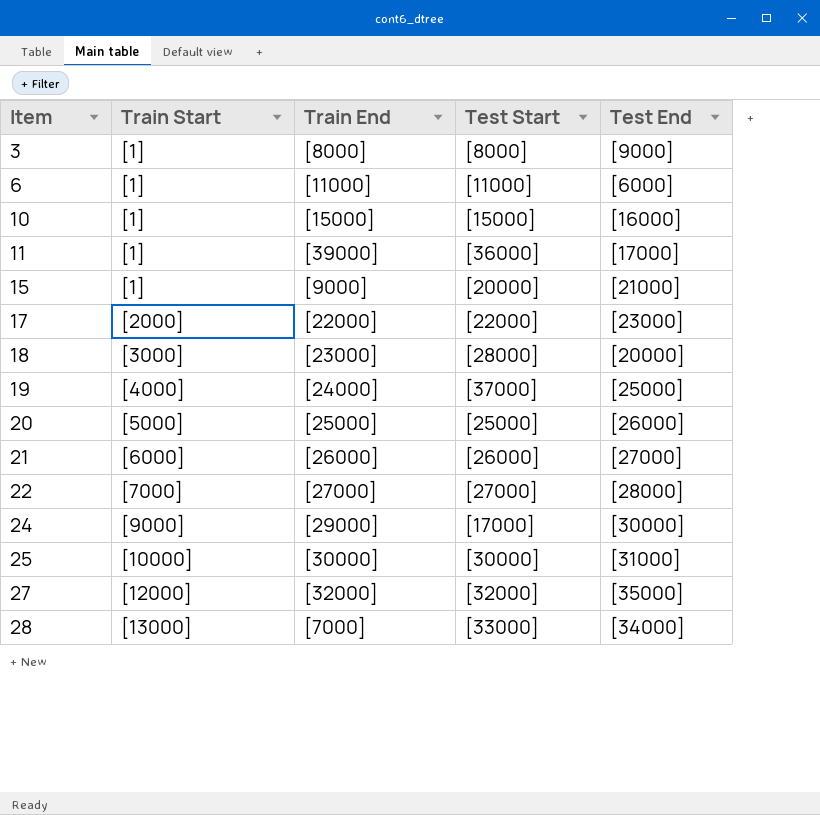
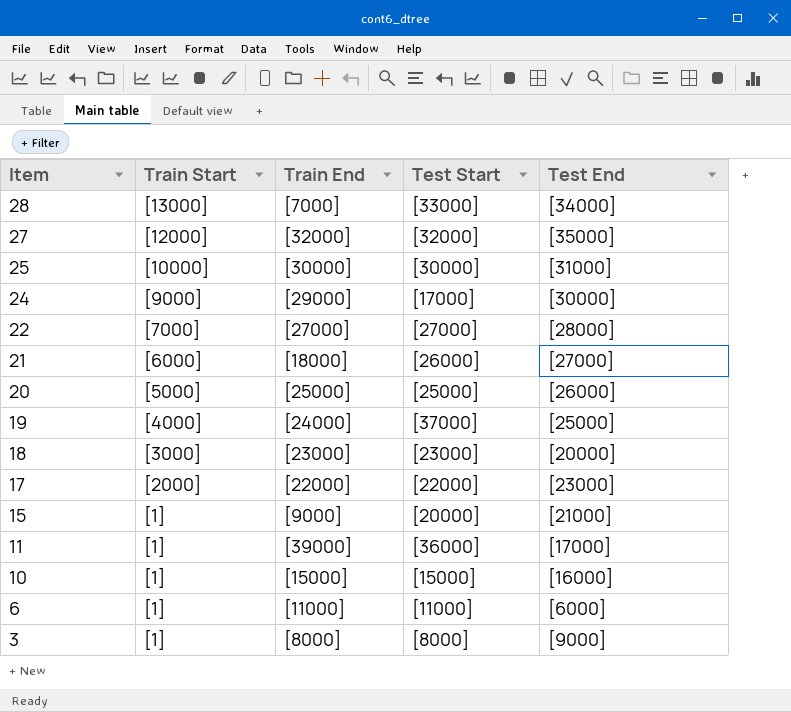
row order: Item ascending -> Item descending
21 | Train End: [26000] -> [18000]
18 | Test Start: [28000] -> [23000]

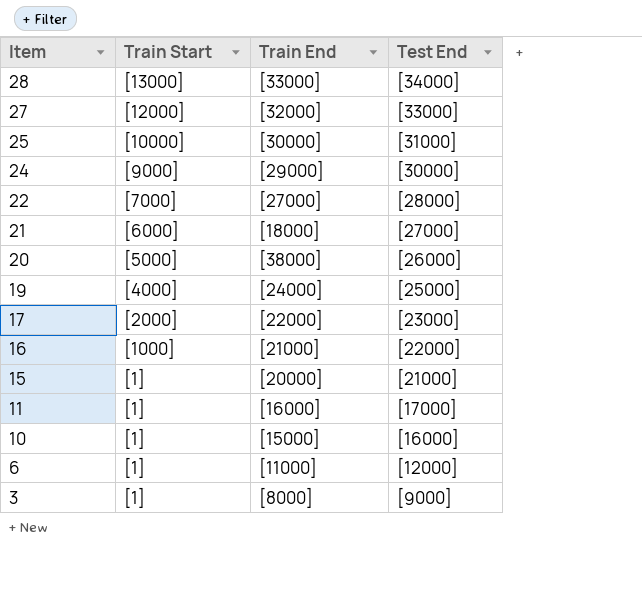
column Test Start | position: 4 -> none
row 18: [3000] | [23000] | [23000] | [20000] -> none
28 | Train End: [7000] -> [33000]
27 | Test End: [35000] -> [33000]
20 | Train End: [25000] -> [38000]
row 16: none -> [1000] | [21000] | [22000]
15 | Train End: [9000] -> [20000]
11 | Train End: [39000] -> [16000]
6 | Test End: [6000] -> [12000]

